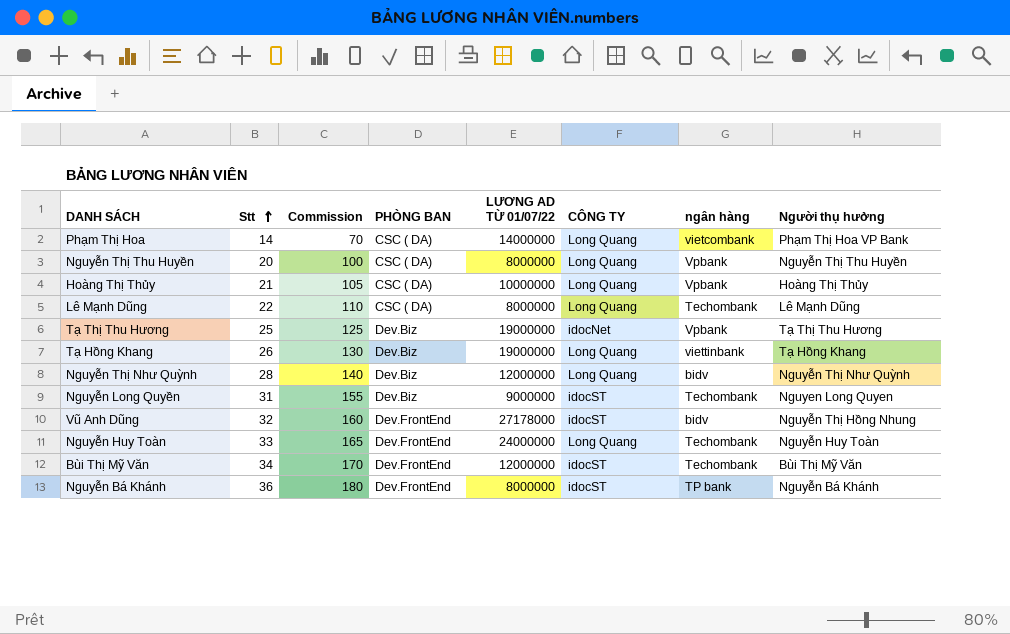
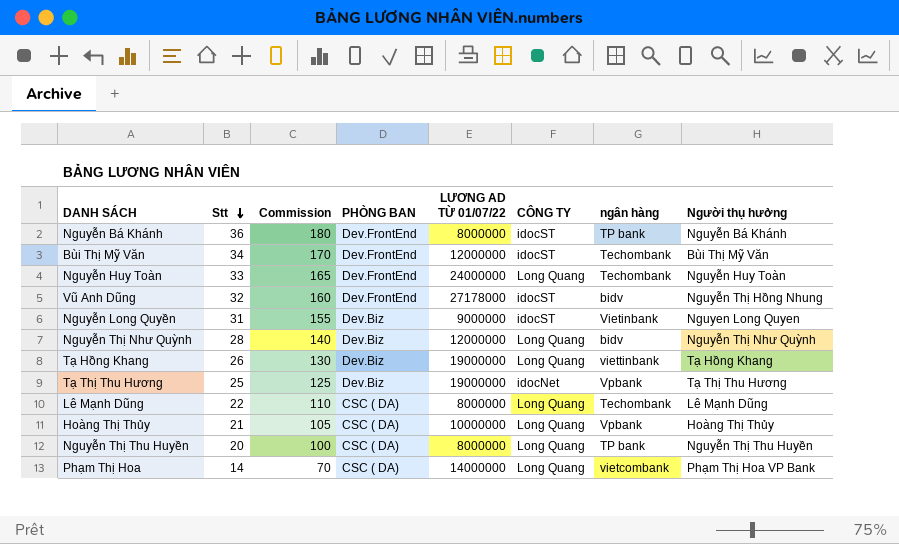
row order: Stt ascending -> Stt descending
Nguyễn Long Quyền | ngân hàng: Techombank -> Vietinbank
Nguyễn Thị Thu Huyền | ngân hàng: Vpbank -> TP bank

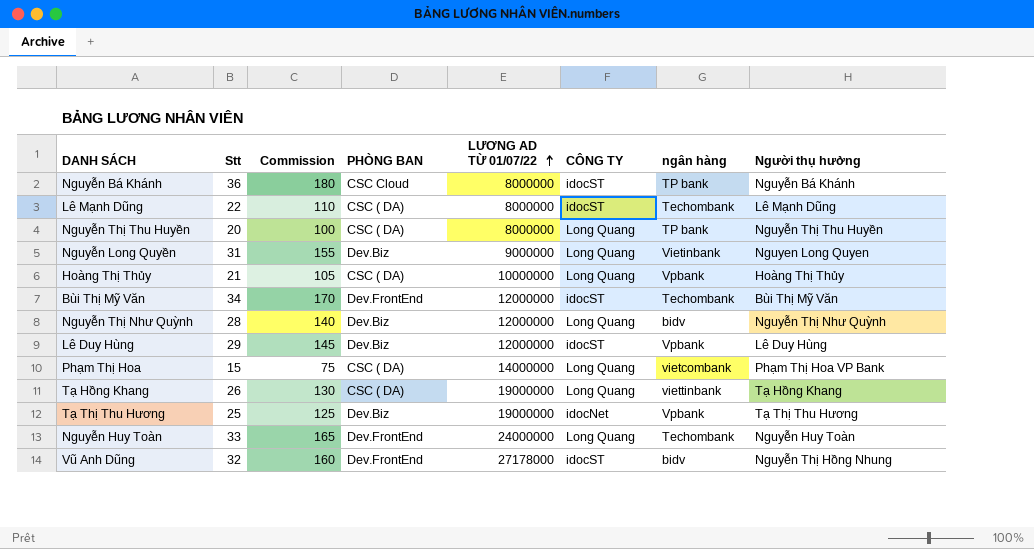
row order: Stt descending -> LƯƠNG AD TỪ 01/07/22 ascending
Nguyễn Bá Khánh | PHÒNG BAN: Dev.FrontEnd -> CSC Cloud
Lê Mạnh Dũng | CÔNG TY: Long Quang -> idocST
Nguyễn Long Quyền | CÔNG TY: idocST -> Long Quang
row Lê Duy Hùng: none -> 29 | 145 | Dev.Biz | 12000000 | idocST | Vpbank | Lê Duy Hùng
Phạm Thị Hoa | Stt: 14 -> 15
Phạm Thị Hoa | Commission: 70 -> 75
Tạ Hồng Khang | PHÒNG BAN: Dev.Biz -> CSC ( DA)

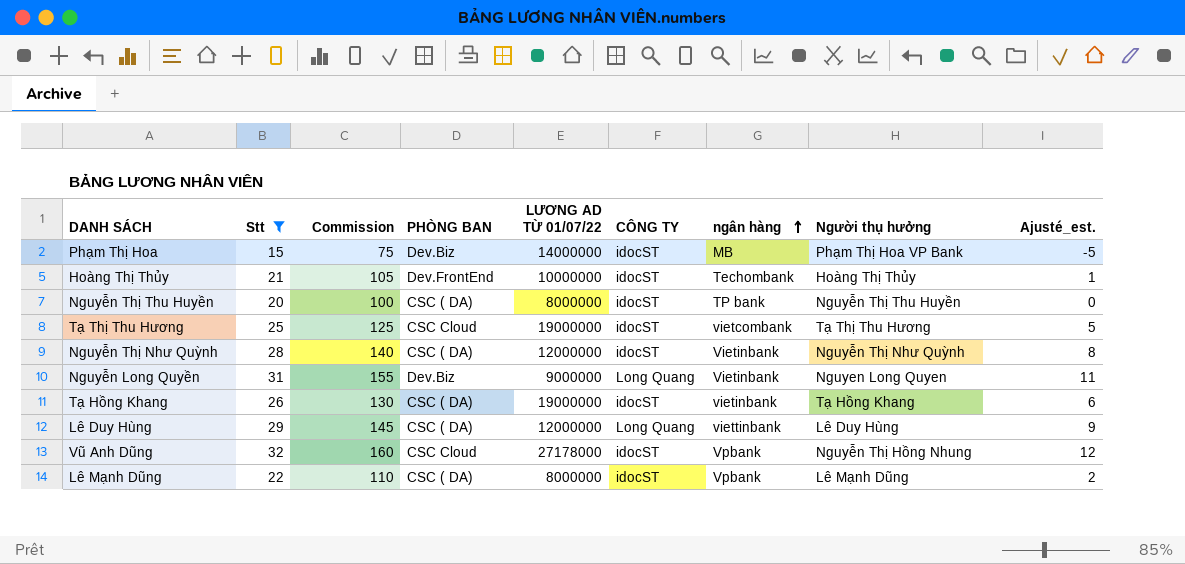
filter: none -> Stt <= 32
row order: LƯƠNG AD TỪ 01/07/22 ascending -> ngân hàng ascending
column Ajusté_est. | formula: none -> [Stt] - 20
Phạm Thị Hoa | PHÒNG BAN: CSC ( DA) -> Dev.Biz
Phạm Thị Hoa | CÔNG TY: Long Quang -> idocST
Phạm Thị Hoa | ngân hàng: vietcombank -> MB
Hoàng Thị Thủy | PHÒNG BAN: CSC ( DA) -> Dev.FrontEnd
Hoàng Thị Thủy | CÔNG TY: Long Quang -> idocST
Hoàng Thị Thủy | ngân hàng: Vpbank -> Techombank
Nguyễn Thị Thu Huyền | CÔNG TY: Long Quang -> idocST
Tạ Thị Thu Hương | PHÒNG BAN: Dev.Biz -> CSC Cloud
Tạ Thị Thu Hương | CÔNG TY: idocNet -> idocST
Tạ Thị Thu Hương | ngân hàng: Vpbank -> vietcombank
Nguyễn Thị Như Quỳnh | PHÒNG BAN: Dev.Biz -> CSC ( DA)
Nguyễn Thị Như Quỳnh | CÔNG TY: Long Quang -> idocST
Nguyễn Thị Như Quỳnh | ngân hàng: bidv -> Vietinbank
Tạ Hồng Khang | CÔNG TY: Long Quang -> idocST
Tạ Hồng Khang | ngân hàng: viettinbank -> vietinbank
Lê Duy Hùng | PHÒNG BAN: Dev.Biz -> CSC ( DA)
Lê Duy Hùng | CÔNG TY: idocST -> Long Quang
Lê Duy Hùng | ngân hàng: Vpbank -> viettinbank
Vũ Anh Dũng | PHÒNG BAN: Dev.FrontEnd -> CSC Cloud
Vũ Anh Dũng | ngân hàng: bidv -> Vpbank
Lê Mạnh Dũng | ngân hàng: Techombank -> Vpbank

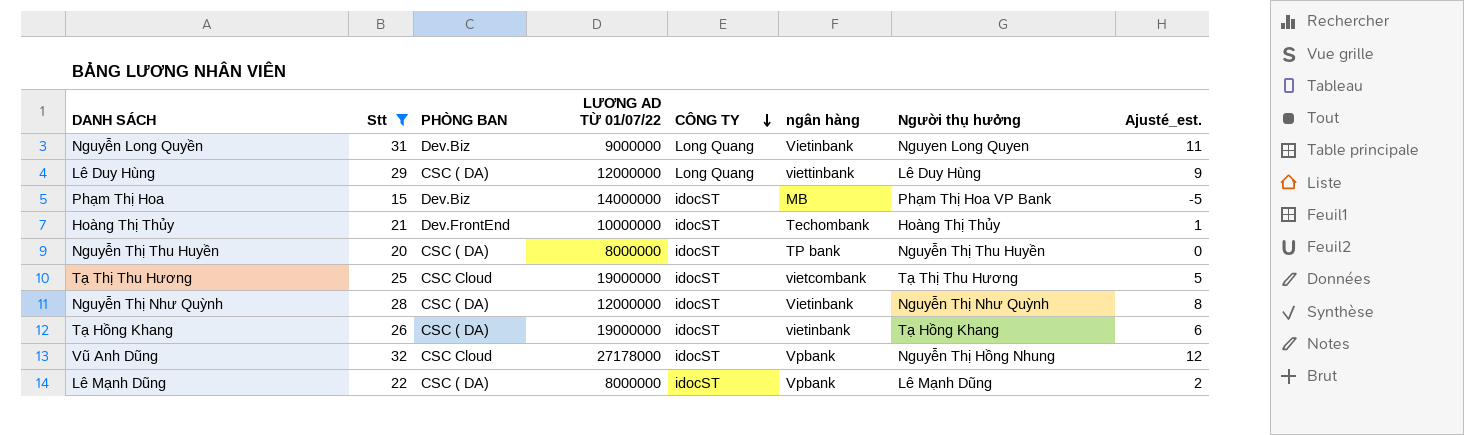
row order: ngân hàng ascending -> CÔNG TY descending
column Commission | formula: [Stt] * 5 -> none

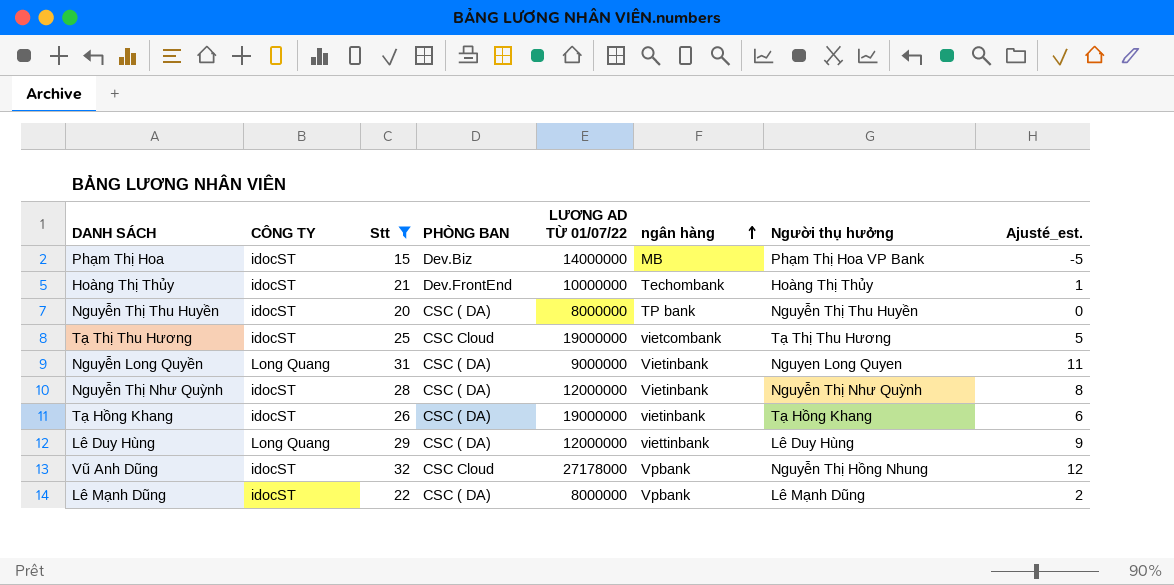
row order: CÔNG TY descending -> ngân hàng ascending
column CÔNG TY | position: 5 -> 2
Nguyễn Long Quyền | PHÒNG BAN: Dev.Biz -> CSC ( DA)

